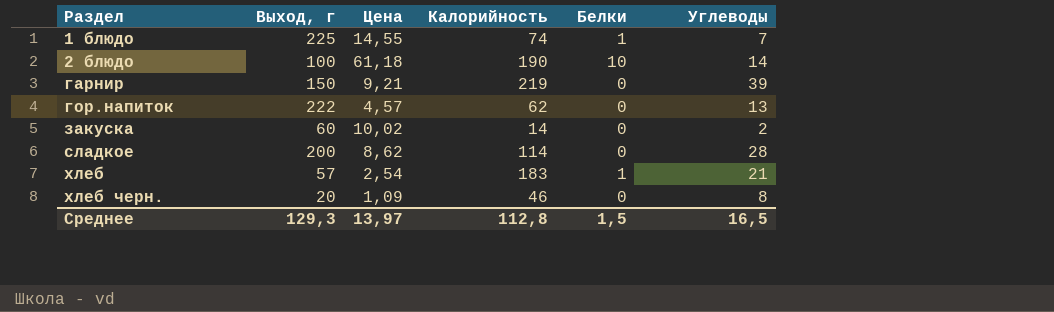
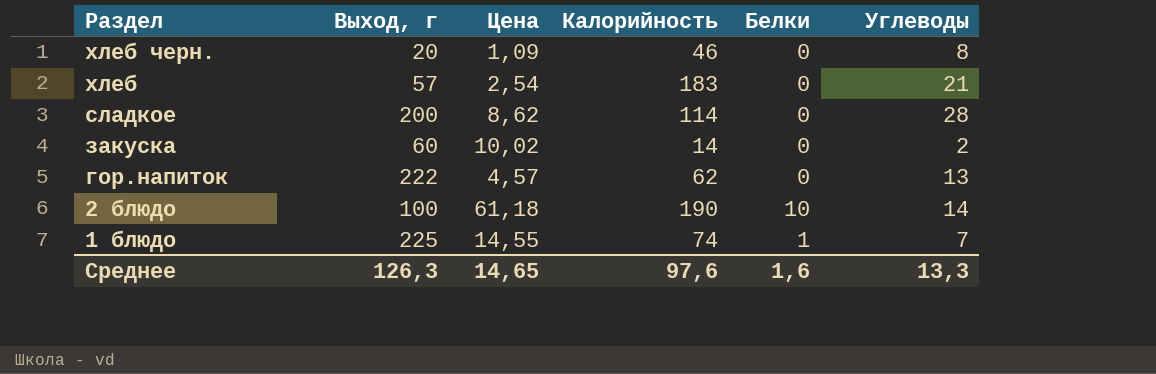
row order: Раздел ascending -> Раздел descending
row гарнир: 150 | 9,21 | 219 | 0 | 39 -> none
хлеб | Белки: 1 -> 0
Среднее | Выход, г: 129,3 -> 126,3
Среднее | Цена: 13,97 -> 14,65
Среднее | Калорийность: 112,8 -> 97,6
Среднее | Белки: 1,5 -> 1,6
Среднее | Углеводы: 16,5 -> 13,3

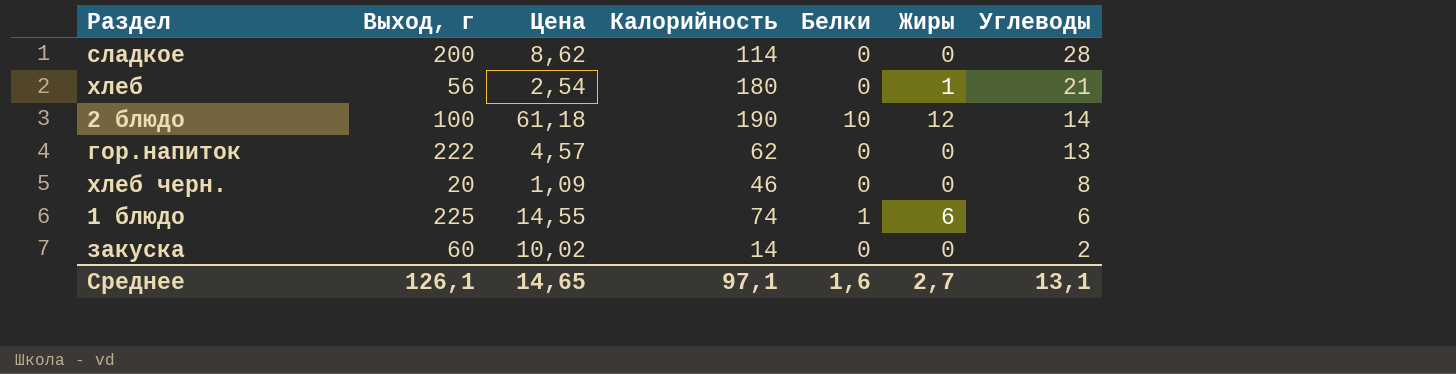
row order: Раздел descending -> Углеводы descending
column Жиры | position: none -> 6
хлеб | Выход, г: 57 -> 56
хлеб | Калорийность: 183 -> 180
1 блюдо | Углеводы: 7 -> 6
Среднее | Выход, г: 126,3 -> 126,1
Среднее | Калорийность: 97,6 -> 97,1
Среднее | Углеводы: 13,3 -> 13,1

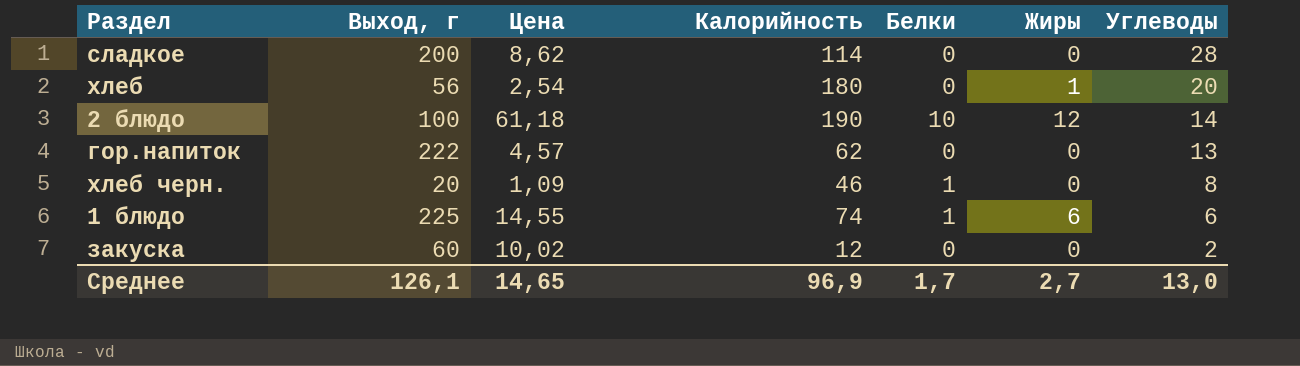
хлеб | Углеводы: 21 -> 20
хлеб черн. | Белки: 0 -> 1
закуска | Калорийность: 14 -> 12
Среднее | Калорийность: 97,1 -> 96,9
Среднее | Белки: 1,6 -> 1,7
Среднее | Углеводы: 13,1 -> 13,0

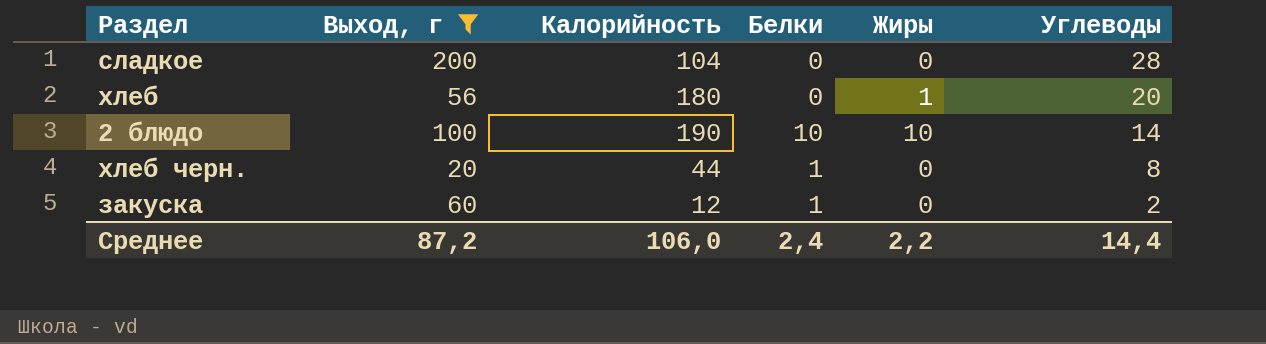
filter: none -> Выход, г <= 200
column Цена | position: 3 -> none
сладкое | Калорийность: 114 -> 104
2 блюдо | Жиры: 12 -> 10
хлеб черн. | Калорийность: 46 -> 44
закуска | Белки: 0 -> 1
Среднее | Выход, г: 126,1 -> 87,2
Среднее | Калорийность: 96,9 -> 106,0
Среднее | Белки: 1,7 -> 2,4
Среднее | Жиры: 2,7 -> 2,2
Среднее | Углеводы: 13,0 -> 14,4

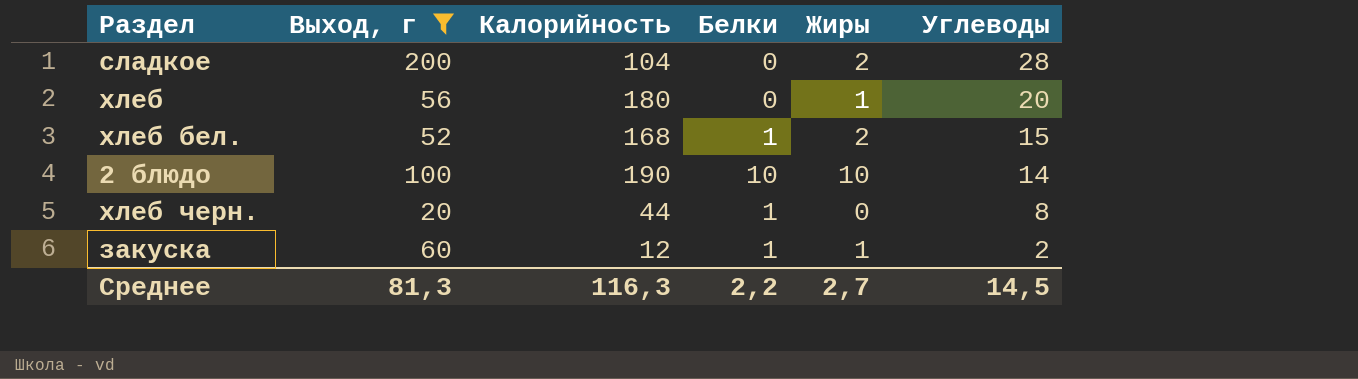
сладкое | Жиры: 0 -> 2
row хлеб бел.: none -> 52 | 168 | 1 | 2 | 15
закуска | Жиры: 0 -> 1
Среднее | Выход, г: 87,2 -> 81,3
Среднее | Калорийность: 106,0 -> 116,3
Среднее | Белки: 2,4 -> 2,2
Среднее | Жиры: 2,2 -> 2,7
Среднее | Углеводы: 14,4 -> 14,5

